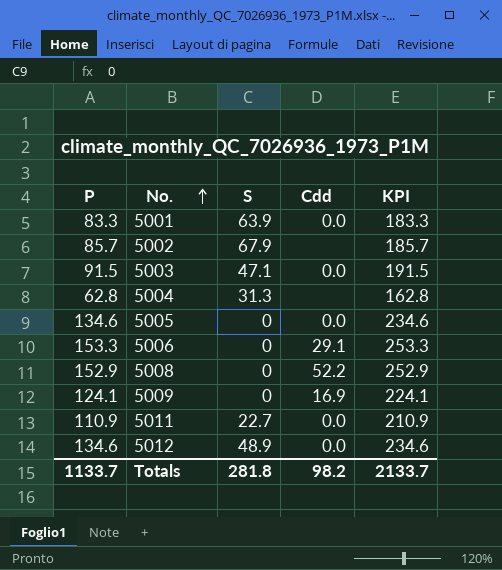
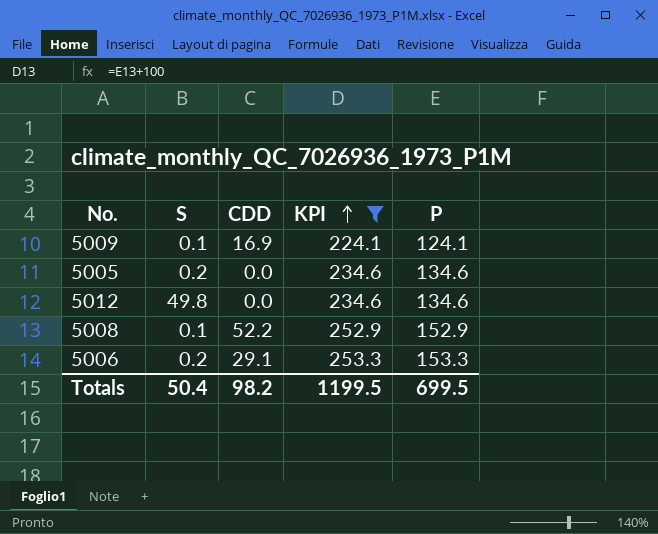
filter: none -> KPI >= 224.1
row order: No. ascending -> KPI ascending
column name: Cdd -> CDD
column P | position: 1 -> 5
5009 | S: 0 -> 0.1
5005 | S: 0 -> 0.2
5012 | S: 48.9 -> 49.8
5008 | S: 0 -> 0.1
5006 | S: 0 -> 0.2
Totals | S: 281.8 -> 50.4
Totals | KPI: 2133.7 -> 1199.5
Totals | P: 1133.7 -> 699.5

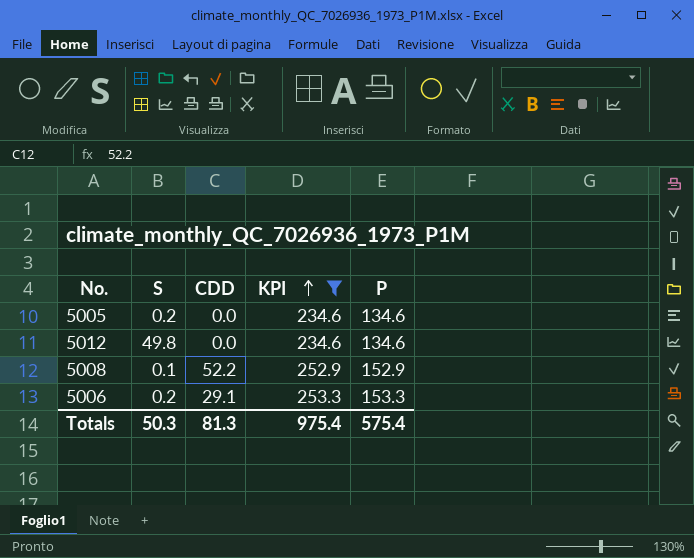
row 5009: 0.1 | 16.9 | 224.1 | 124.1 -> none
Totals | S: 50.4 -> 50.3
Totals | CDD: 98.2 -> 81.3
Totals | KPI: 1199.5 -> 975.4
Totals | P: 699.5 -> 575.4

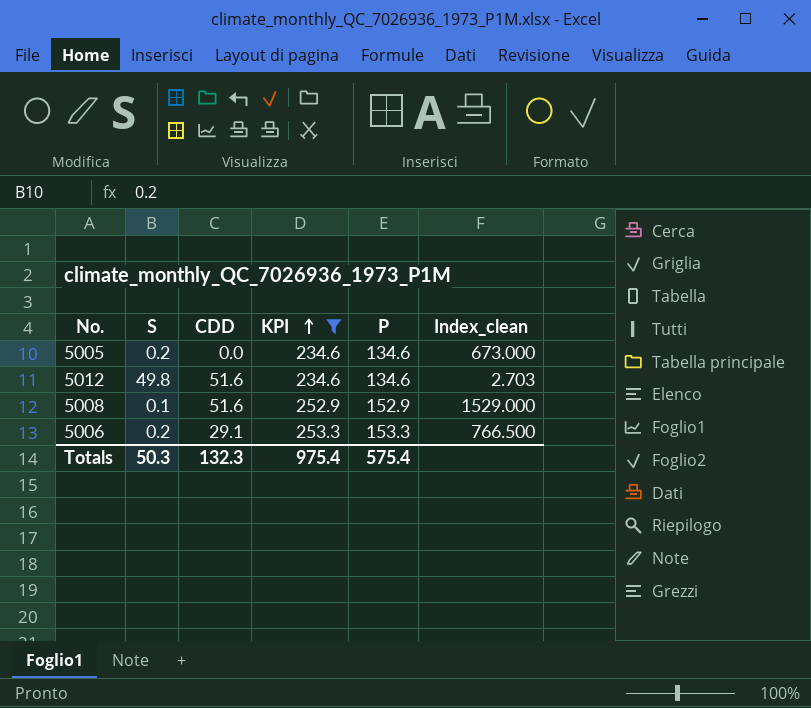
column Index_clean | formula: none -> [P] / [S]
5012 | CDD: 0.0 -> 51.6
5008 | CDD: 52.2 -> 51.6
Totals | CDD: 81.3 -> 132.3

